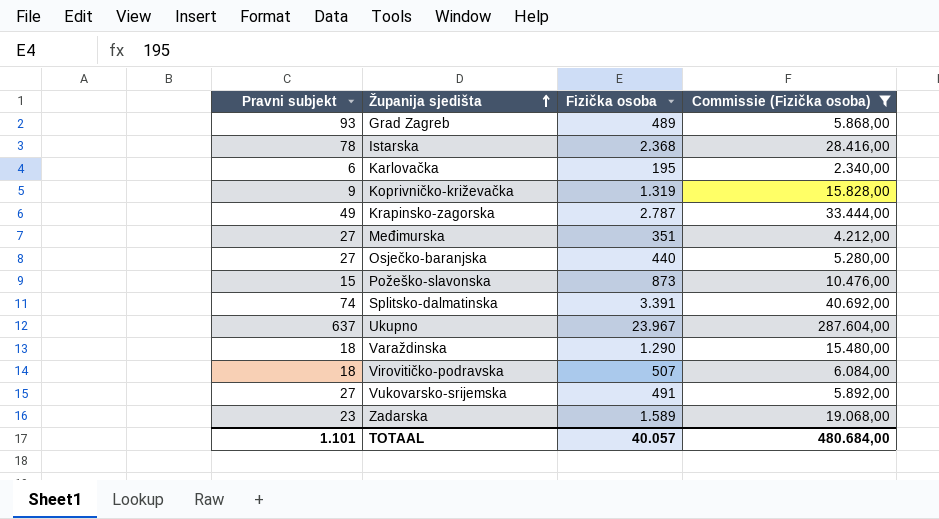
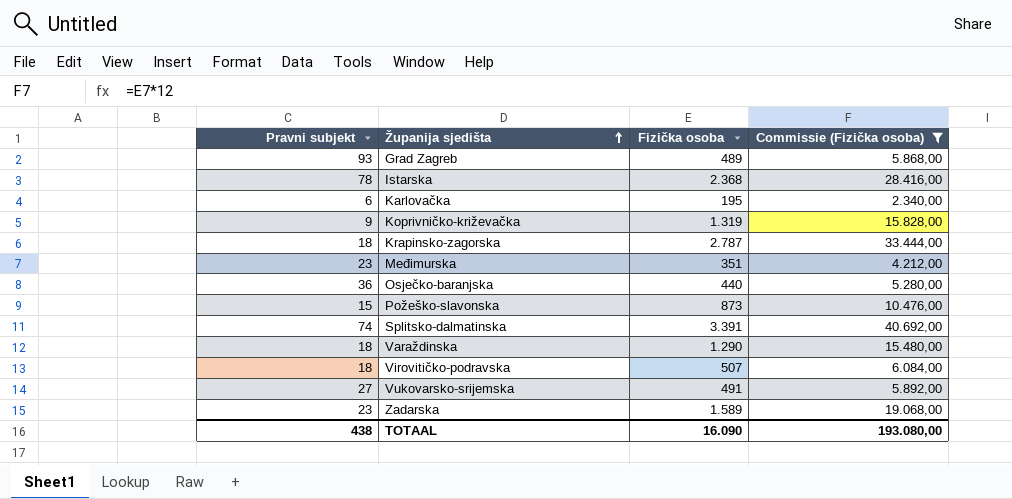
row Ukupno: 637 | 23.967 | 287.604,00 -> none
Krapinsko-zagorska | Pravni subjekt: 49 -> 18
Međimurska | Pravni subjekt: 27 -> 23
Osječko-baranjska | Pravni subjekt: 27 -> 36
TOTAAL | Pravni subjekt: 1.101 -> 438
TOTAAL | Fizička osoba: 40.057 -> 16.090
TOTAAL | Commissie (Fizička osoba): 480.684,00 -> 193.080,00

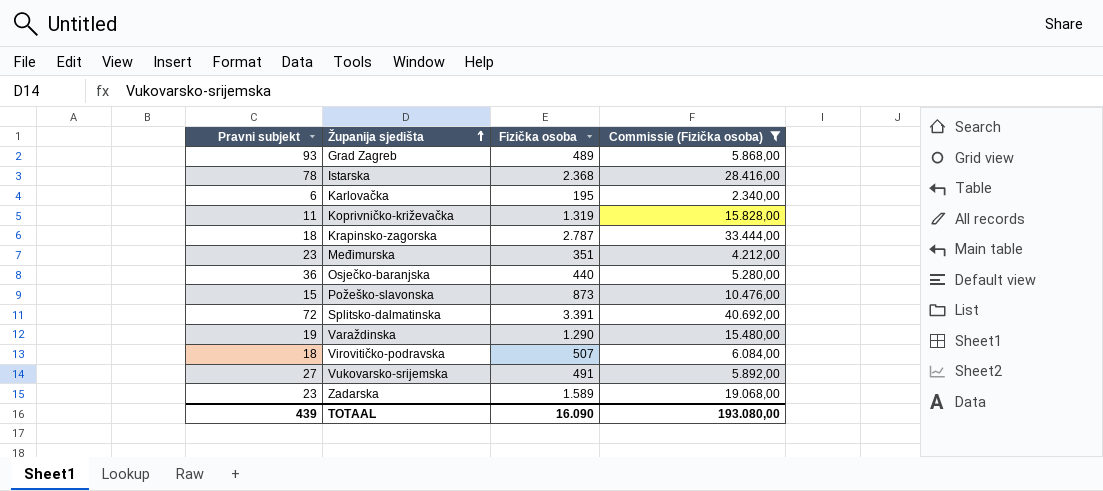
Koprivničko-križevačka | Pravni subjekt: 9 -> 11
Splitsko-dalmatinska | Pravni subjekt: 74 -> 72
Varaždinska | Pravni subjekt: 18 -> 19
TOTAAL | Pravni subjekt: 438 -> 439

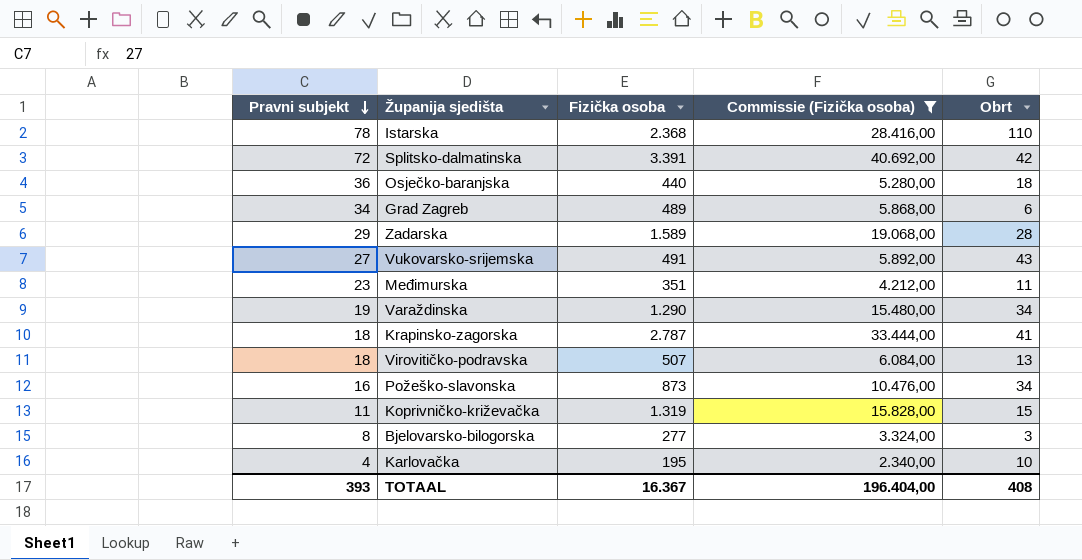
row order: Županija sjedišta ascending -> Pravni subjekt descending
column Obrt | position: none -> 5
Grad Zagreb | Pravni subjekt: 93 -> 34
Zadarska | Pravni subjekt: 23 -> 29
Požeško-slavonska | Pravni subjekt: 15 -> 16
row Bjelovarsko-bilogorska: none -> 8 | 277 | 3.324,00 | 3
Karlovačka | Pravni subjekt: 6 -> 4
TOTAAL | Pravni subjekt: 439 -> 393
TOTAAL | Fizička osoba: 16.090 -> 16.367
TOTAAL | Commissie (Fizička osoba): 193.080,00 -> 196.404,00

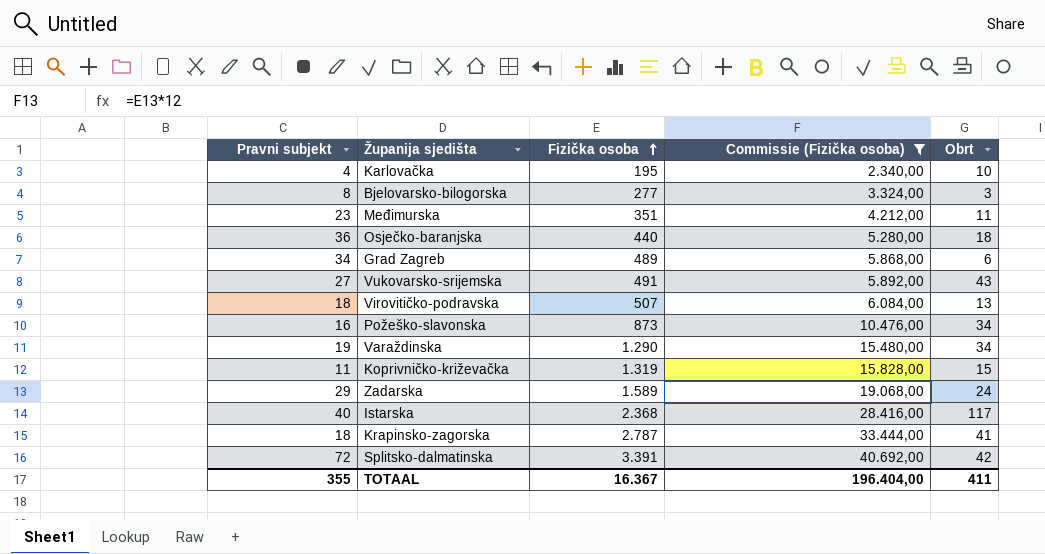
row order: Pravni subjekt descending -> Fizička osoba ascending
Zadarska | Obrt: 28 -> 24
Istarska | Pravni subjekt: 78 -> 40
Istarska | Obrt: 110 -> 117
TOTAAL | Pravni subjekt: 393 -> 355
TOTAAL | Obrt: 408 -> 411

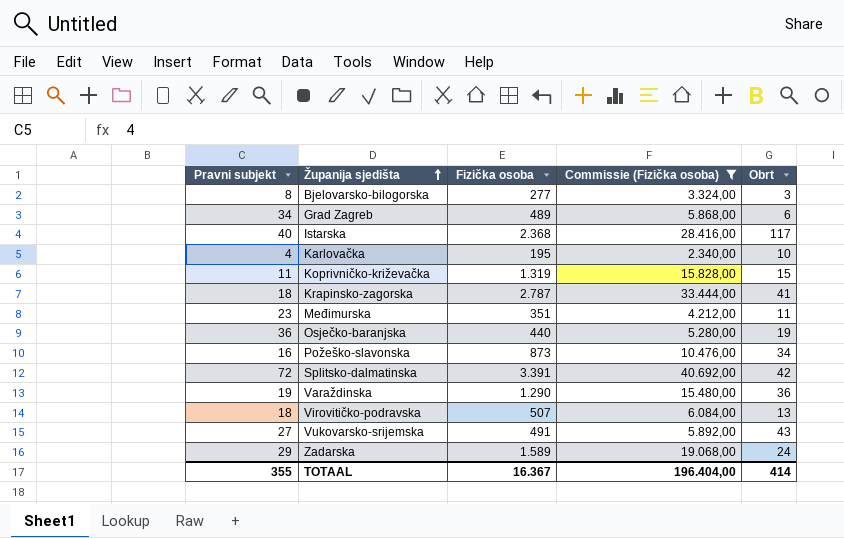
row order: Fizička osoba ascending -> Županija sjedišta ascending
Osječko-baranjska | Obrt: 18 -> 19
Varaždinska | Obrt: 34 -> 36
TOTAAL | Obrt: 411 -> 414

